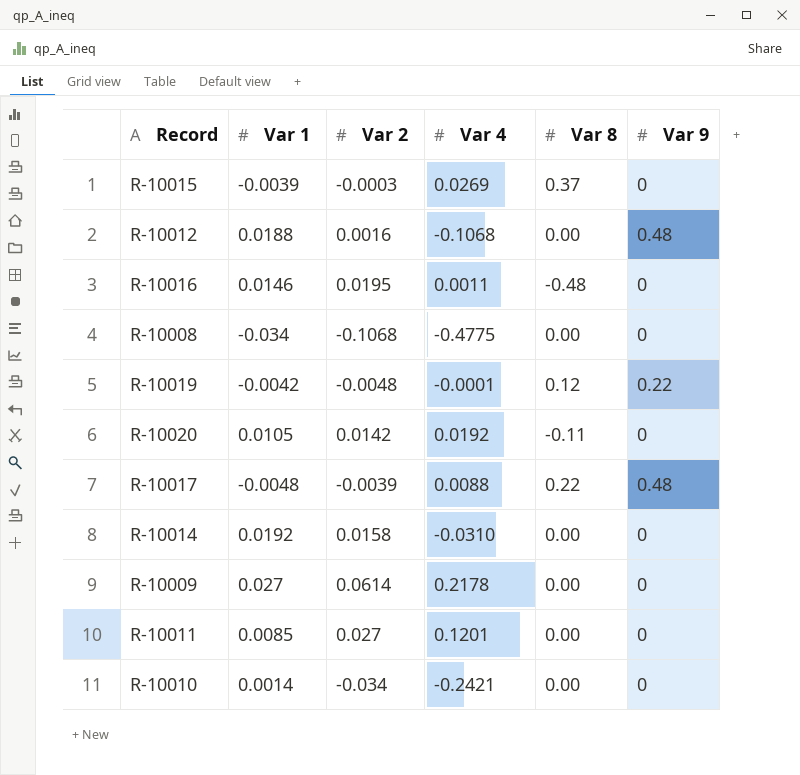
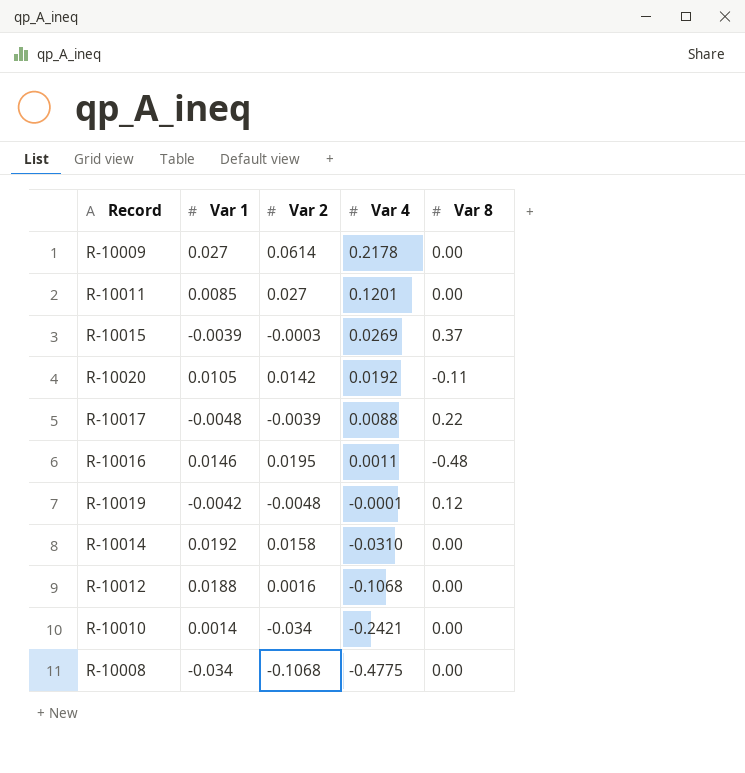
row order: none -> Var 4 descending
column Var 9 | position: 6 -> none

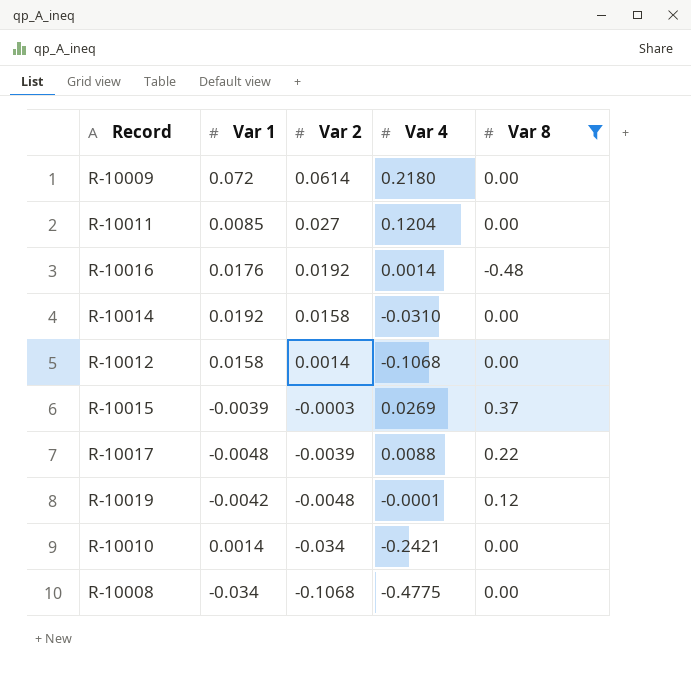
filter: none -> Var 8 != -0.11
row order: Var 4 descending -> Var 2 descending
R-10009 | Var 1: 0.027 -> 0.072
R-10009 | Var 4: 0.2178 -> 0.2180
R-10011 | Var 4: 0.1201 -> 0.1204
R-10016 | Var 1: 0.0146 -> 0.0176
R-10016 | Var 2: 0.0195 -> 0.0192
R-10016 | Var 4: 0.0011 -> 0.0014
R-10012 | Var 1: 0.0188 -> 0.0158
R-10012 | Var 2: 0.0016 -> 0.0014

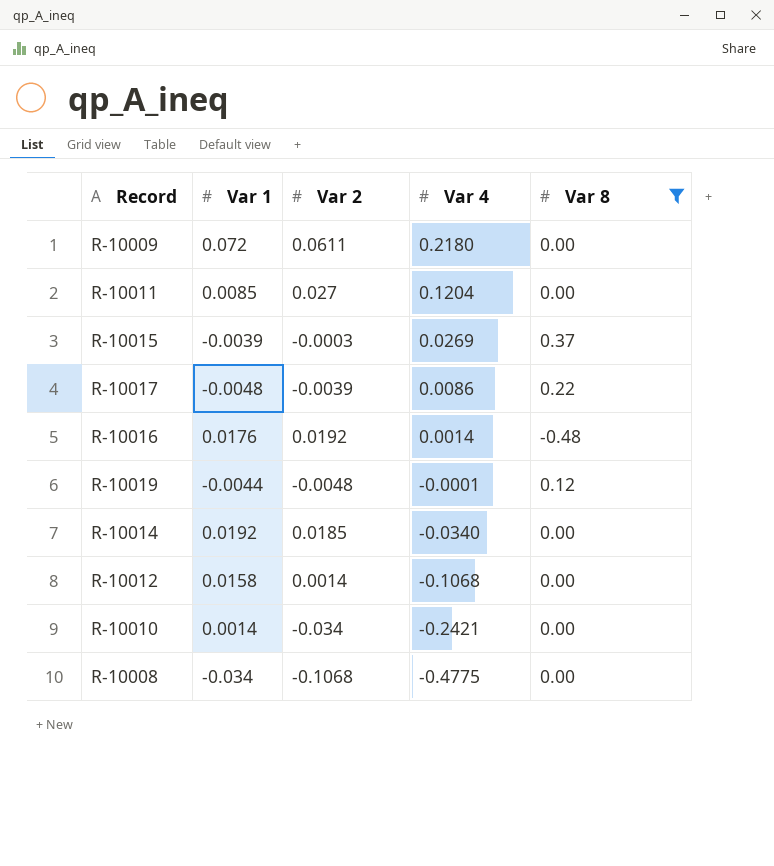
row order: Var 2 descending -> Var 4 descending
R-10009 | Var 2: 0.0614 -> 0.0611
R-10017 | Var 4: 0.0088 -> 0.0086
R-10019 | Var 1: -0.0042 -> -0.0044
R-10014 | Var 2: 0.0158 -> 0.0185
R-10014 | Var 4: -0.0310 -> -0.0340

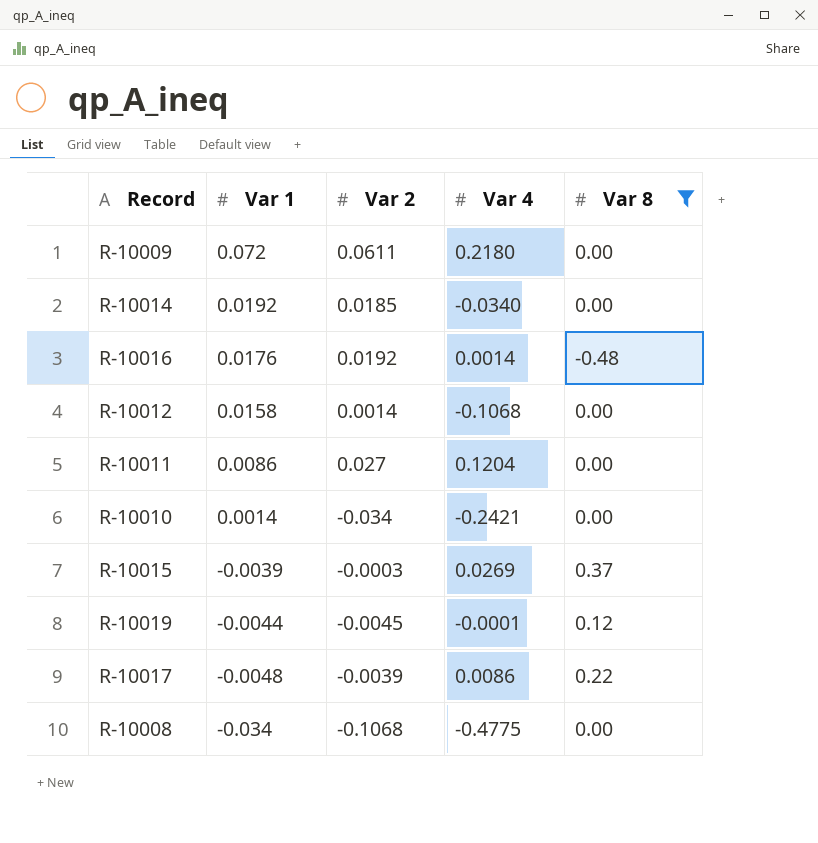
row order: Var 4 descending -> Var 1 descending
R-10011 | Var 1: 0.0085 -> 0.0086
R-10019 | Var 2: -0.0048 -> -0.0045

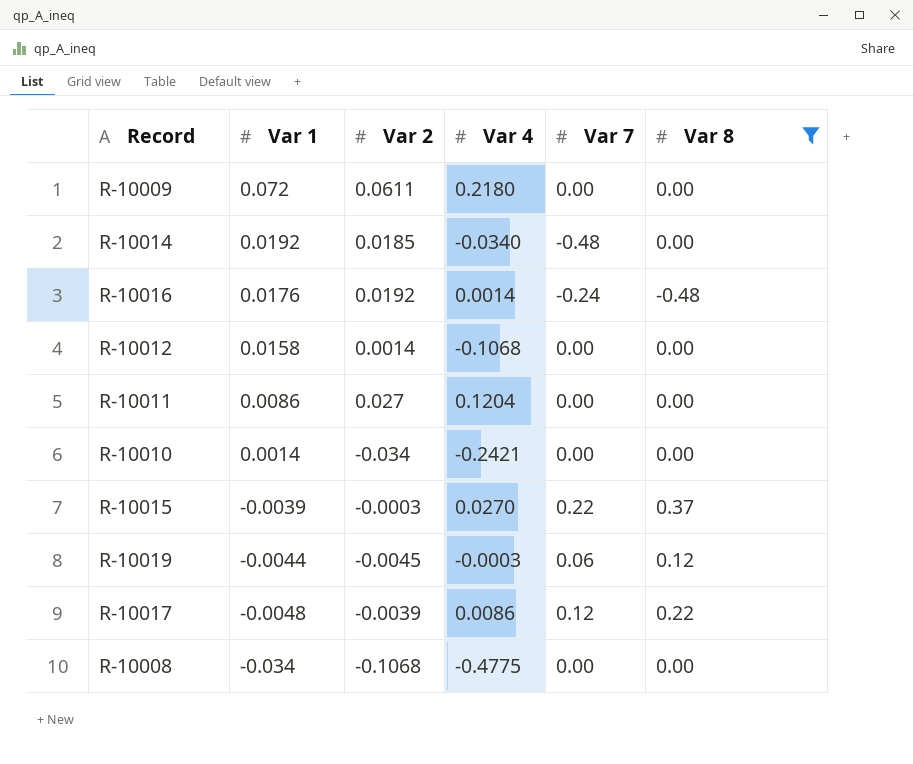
column Var 7 | position: none -> 5
R-10015 | Var 4: 0.0269 -> 0.0270
R-10019 | Var 4: -0.0001 -> -0.0003

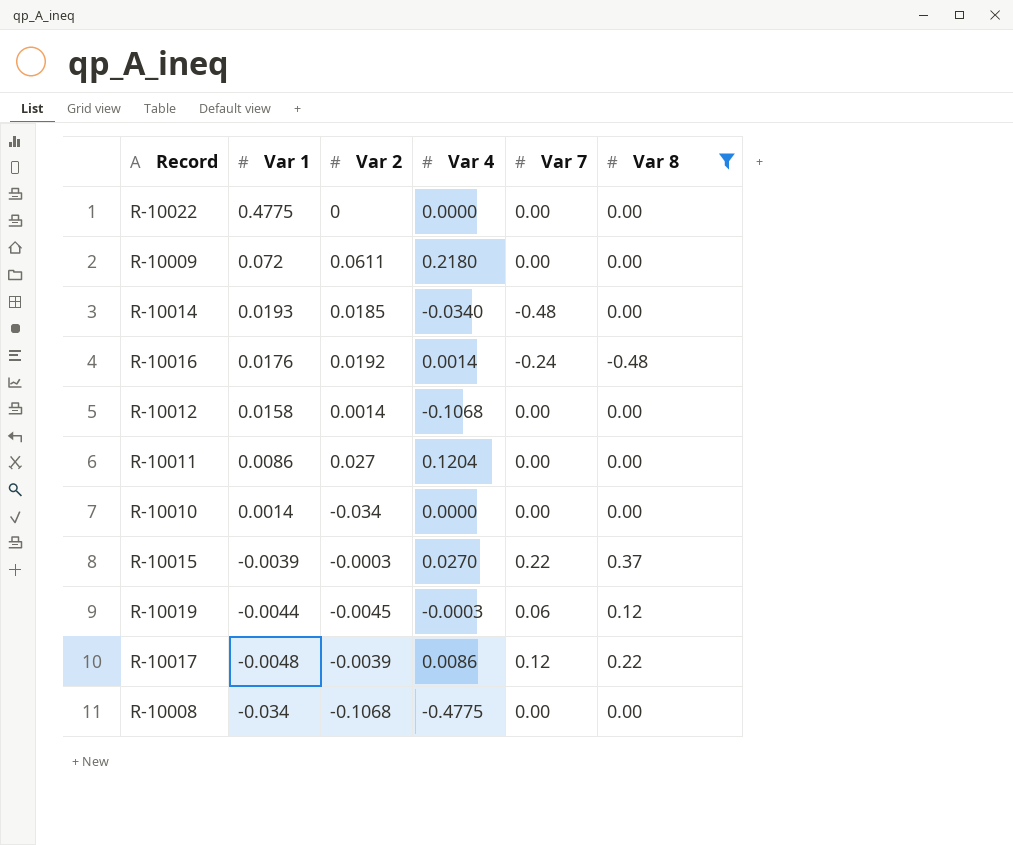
row R-10022: none -> 0.4775 | 0 | 0.0000 | 0.00 | 0.00
R-10014 | Var 1: 0.0192 -> 0.0193
R-10010 | Var 4: -0.2421 -> 0.0000

